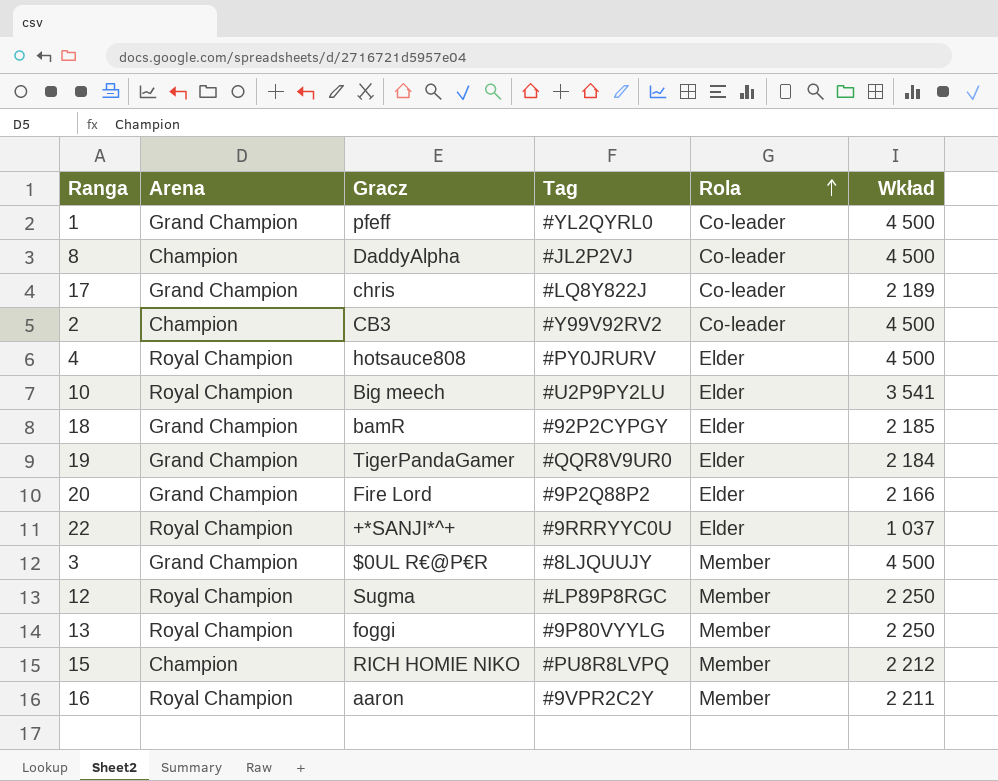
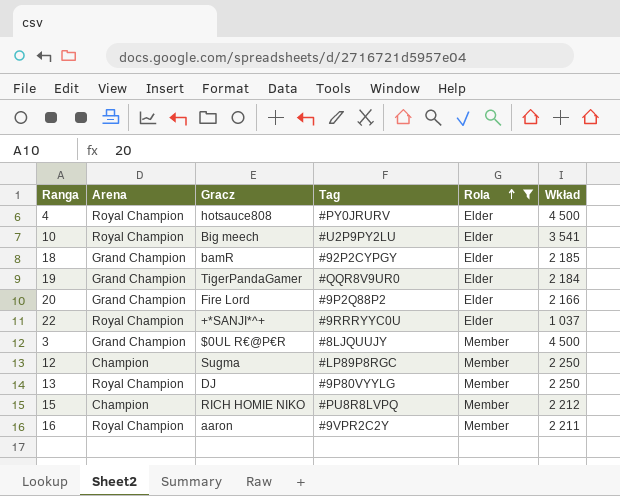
filter: none -> Rola != Co-leader
12 | Arena: Royal Champion -> Champion
13 | Gracz: foggi -> DJ

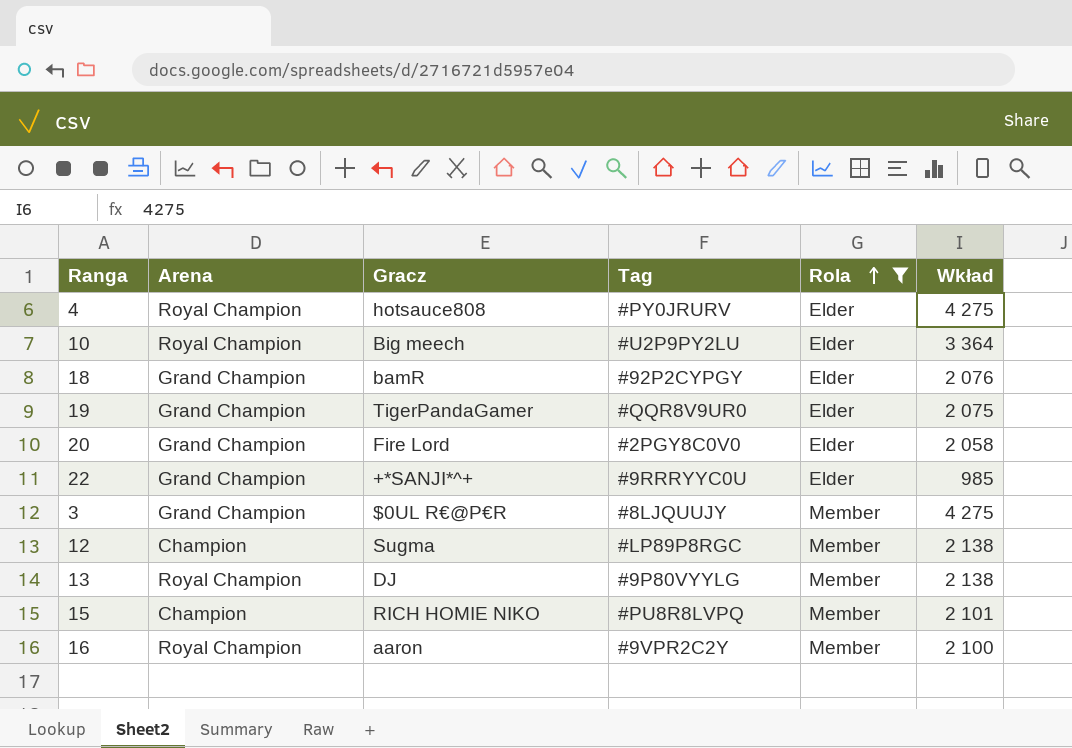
4 | Wkład: 4 500 -> 4 275
10 | Wkład: 3 541 -> 3 364
18 | Wkład: 2 185 -> 2 076
19 | Wkład: 2 184 -> 2 075
20 | Tag: #9P2Q88P2 -> #2PGY8C0V0
20 | Wkład: 2 166 -> 2 058
22 | Arena: Royal Champion -> Grand Champion
22 | Wkład: 1 037 -> 985
3 | Wkład: 4 500 -> 4 275
12 | Wkład: 2 250 -> 2 138
13 | Wkład: 2 250 -> 2 138
15 | Wkład: 2 212 -> 2 101
16 | Wkład: 2 211 -> 2 100

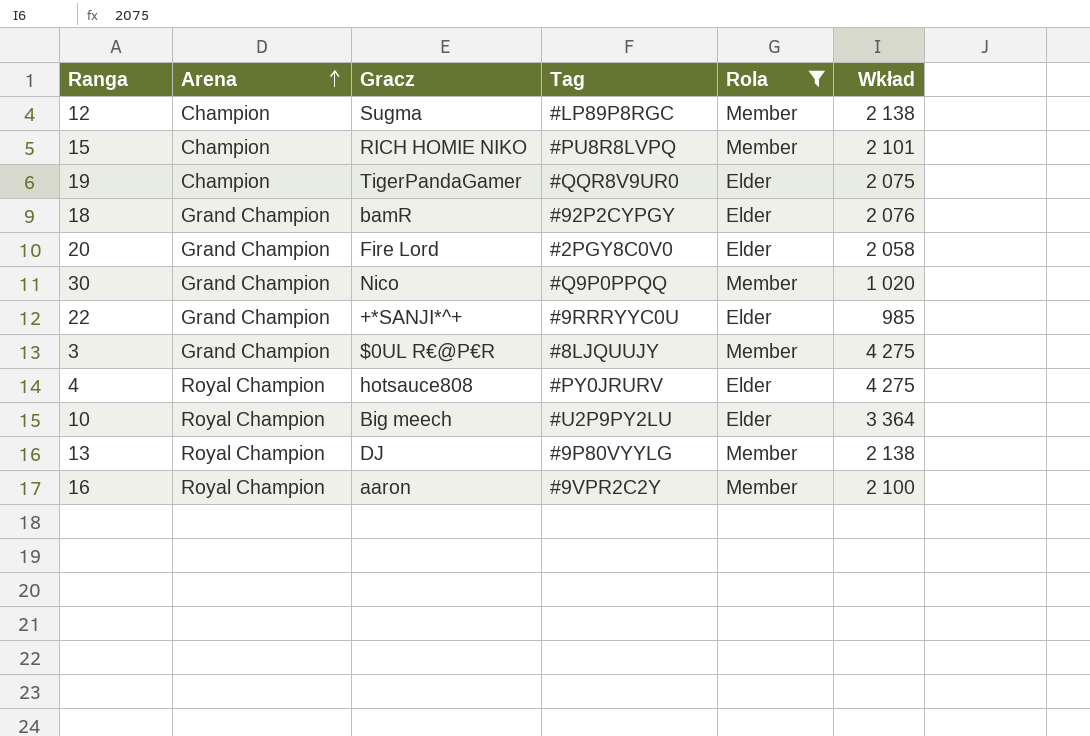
row order: Rola ascending -> Arena ascending
19 | Arena: Grand Champion -> Champion
row 30: none -> Grand Champion | Nico | #Q9P0PPQQ | Member | 1 020

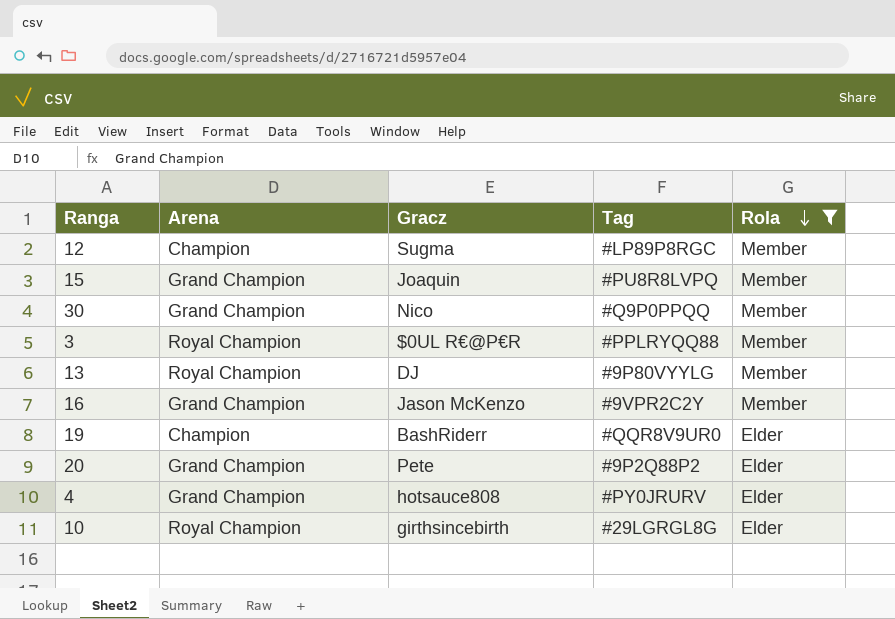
row order: Arena ascending -> Rola descending
column Wkład | position: 6 -> none
row 18: Grand Champion | bamR | #92P2CYPGY | Elder | 2 076 -> none
row 22: Grand Champion | +*SANJI*^+ | #9RRRYYC0U | Elder | 985 -> none
15 | Arena: Champion -> Grand Champion
15 | Gracz: RICH HOMIE NIKO -> Joaquin
3 | Arena: Grand Champion -> Royal Champion
3 | Tag: #8LJQUUJY -> #PPLRYQQ88
16 | Arena: Royal Champion -> Grand Champion
16 | Gracz: aaron -> Jason McKenzo
19 | Gracz: TigerPandaGamer -> BashRiderr
20 | Gracz: Fire Lord -> Pete
20 | Tag: #2PGY8C0V0 -> #9P2Q88P2
4 | Arena: Royal Champion -> Grand Champion
10 | Gracz: Big meech -> girthsincebirth
10 | Tag: #U2P9PY2LU -> #29LGRGL8G

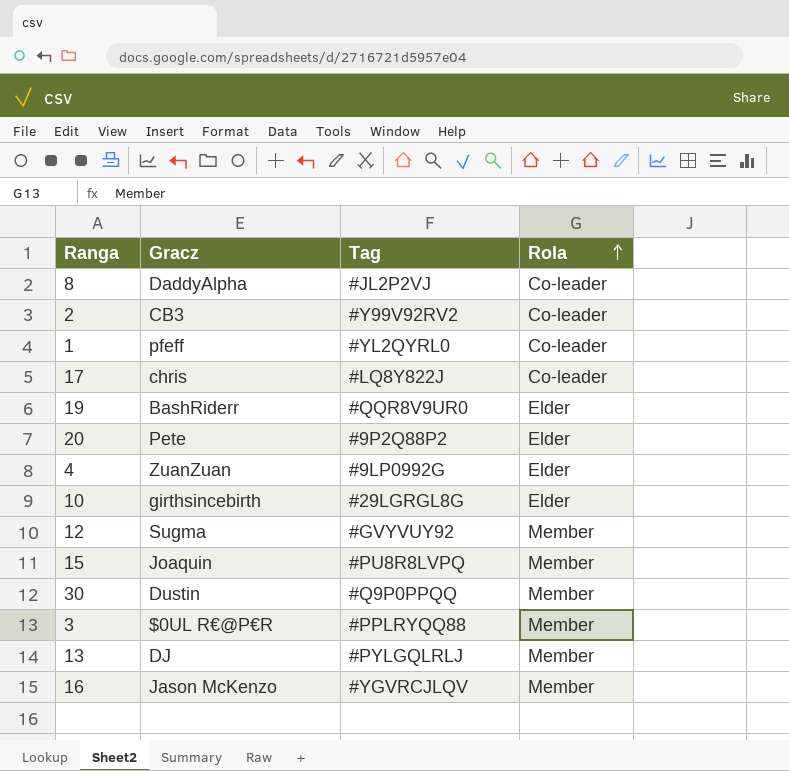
filter: Rola != Co-leader -> none
row order: Rola descending -> Rola ascending
column Arena | position: 2 -> none
4 | Gracz: hotsauce808 -> ZuanZuan
4 | Tag: #PY0JRURV -> #9LP0992G
12 | Tag: #LP89P8RGC -> #GVYVUY92
30 | Gracz: Nico -> Dustin
13 | Tag: #9P80VYYLG -> #PYLGQLRLJ
16 | Tag: #9VPR2C2Y -> #YGVRCJLQV

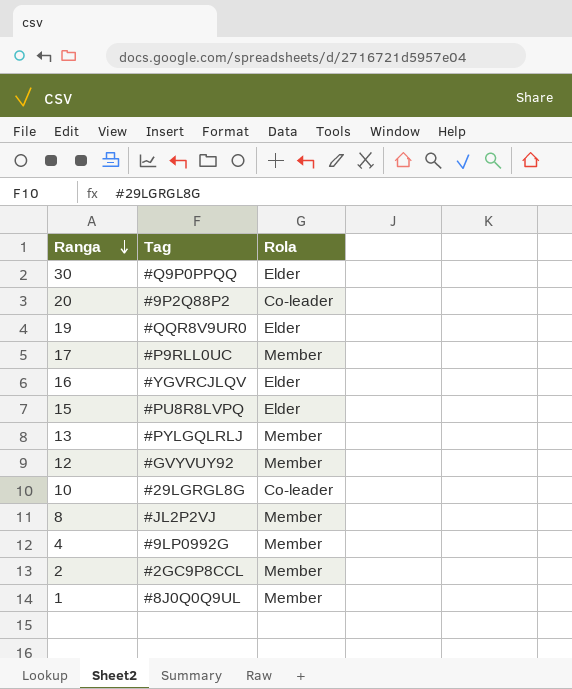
row order: Rola ascending -> Ranga descending
column Gracz | position: 2 -> none
row 3: $0UL R€@P€R | #PPLRYQQ88 | Member -> none
30 | Rola: Member -> Elder
20 | Rola: Elder -> Co-leader
17 | Tag: #LQ8Y822J -> #P9RLL0UC
17 | Rola: Co-leader -> Member
16 | Rola: Member -> Elder
15 | Rola: Member -> Elder
10 | Rola: Elder -> Co-leader
8 | Rola: Co-leader -> Member
4 | Rola: Elder -> Member
2 | Tag: #Y99V92RV2 -> #2GC9P8CCL
2 | Rola: Co-leader -> Member
1 | Tag: #YL2QYRL0 -> #8J0Q0Q9UL
1 | Rola: Co-leader -> Member

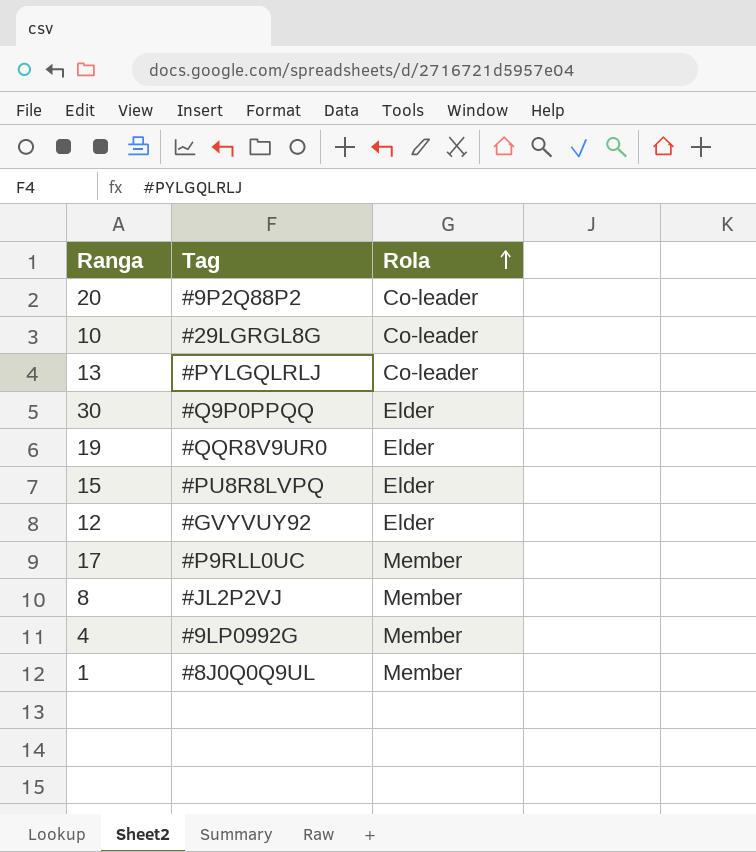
row order: Ranga descending -> Rola ascending
row 16: #YGVRCJLQV | Elder -> none
row 2: #2GC9P8CCL | Member -> none
13 | Rola: Member -> Co-leader
12 | Rola: Member -> Elder

